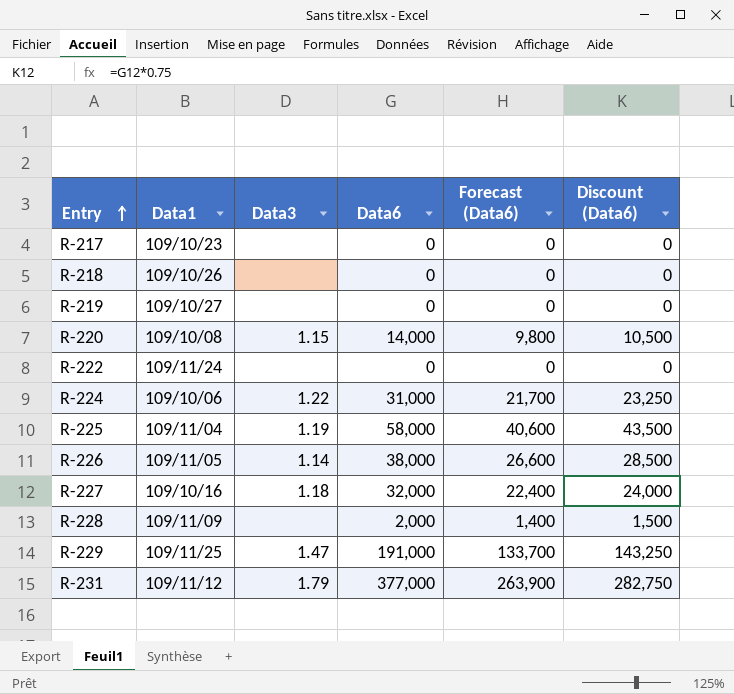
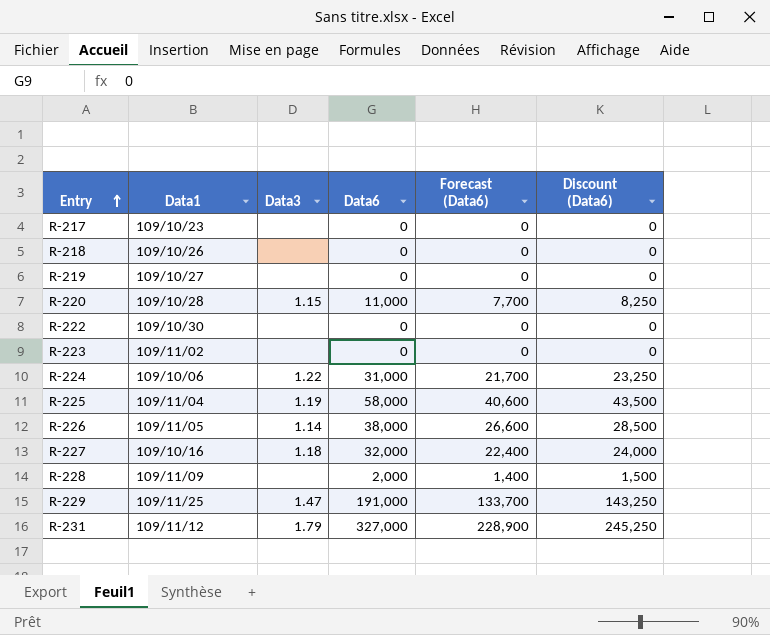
R-220 | Data1: 109/10/08 -> 109/10/28
R-220 | Data6: 14,000 -> 11,000
R-220 | Forecast (Data6): 9,800 -> 7,700
R-220 | Discount (Data6): 10,500 -> 8,250
R-222 | Data1: 109/11/24 -> 109/10/30
row R-223: none -> 109/11/02 | none | 0 | 0 | 0
R-231 | Data6: 377,000 -> 327,000
R-231 | Forecast (Data6): 263,900 -> 228,900
R-231 | Discount (Data6): 282,750 -> 245,250

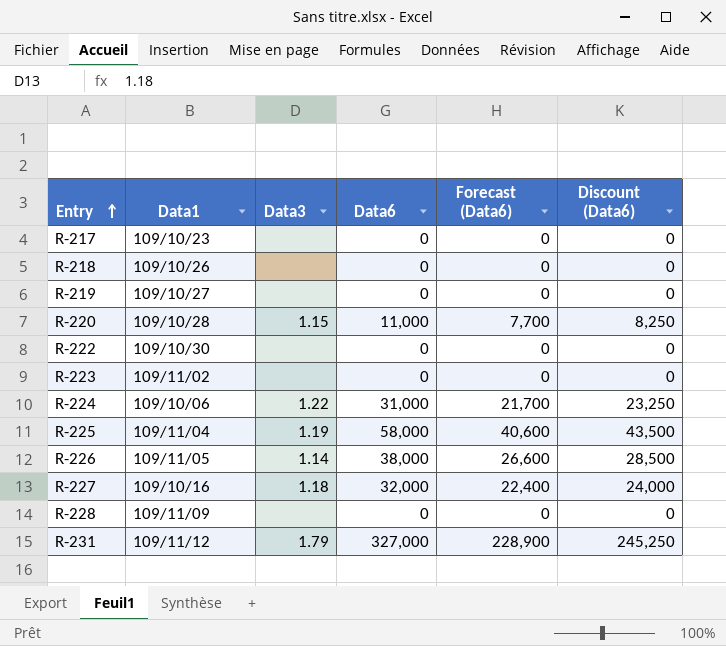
row R-229: 109/11/25 | 1.47 | 191,000 | 133,700 | 143,250 -> none
R-228 | Data6: 2,000 -> 0
R-228 | Forecast (Data6): 1,400 -> 0
R-228 | Discount (Data6): 1,500 -> 0

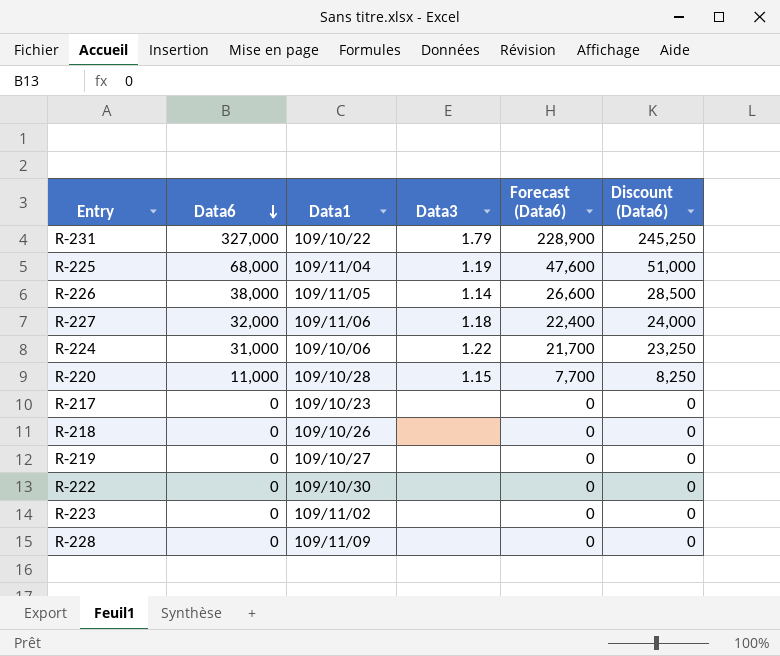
row order: Entry ascending -> Data6 descending
column Data6 | position: 4 -> 2
R-231 | Data1: 109/11/12 -> 109/10/22
R-225 | Data6: 58,000 -> 68,000
R-225 | Forecast (Data6): 40,600 -> 47,600
R-225 | Discount (Data6): 43,500 -> 51,000
R-227 | Data1: 109/10/16 -> 109/11/06

